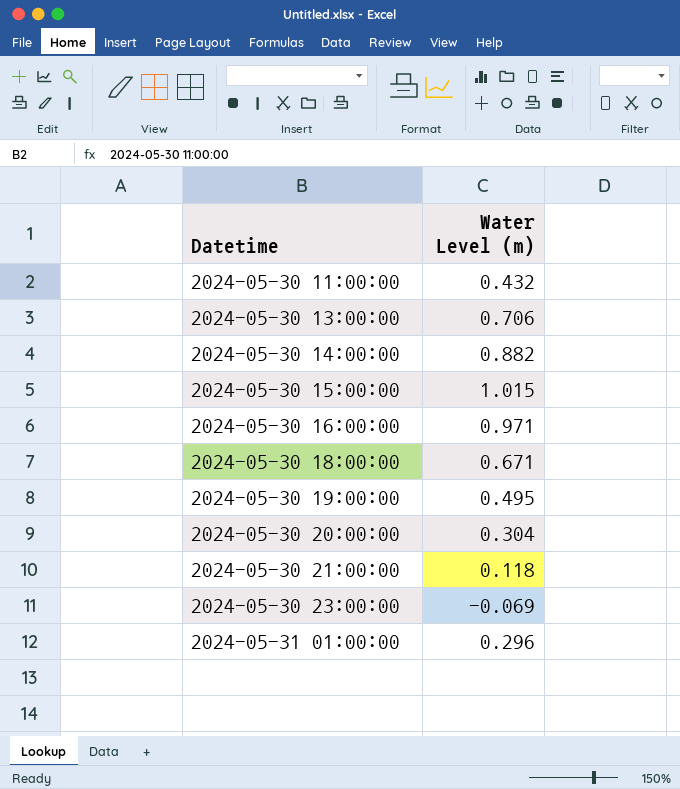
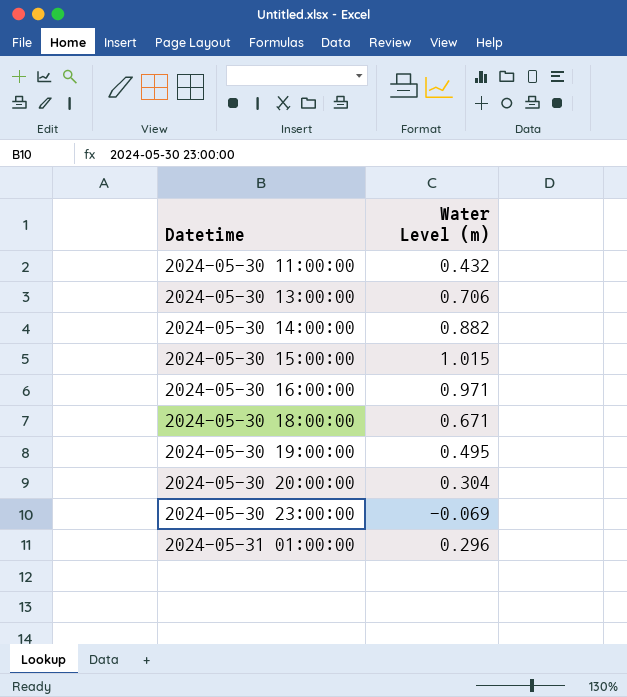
row 2024-05-30 21:00:00: 0.118 -> none

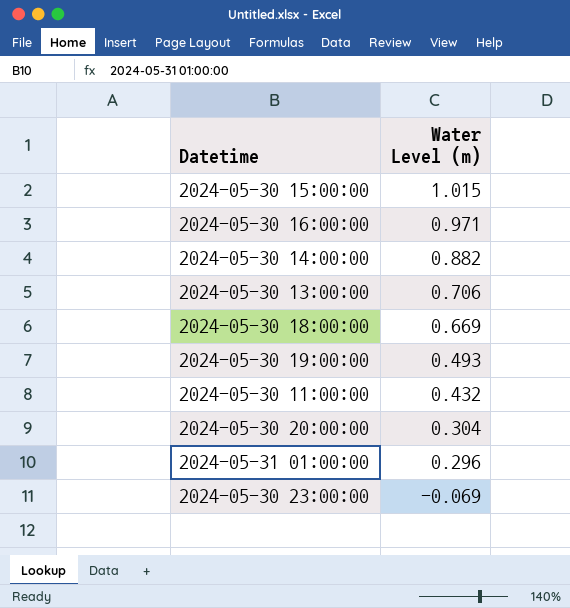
row order: Datetime ascending -> Water Level (m) descending
2024-05-30 18:00:00 | Water Level (m): 0.671 -> 0.669
2024-05-30 19:00:00 | Water Level (m): 0.495 -> 0.493

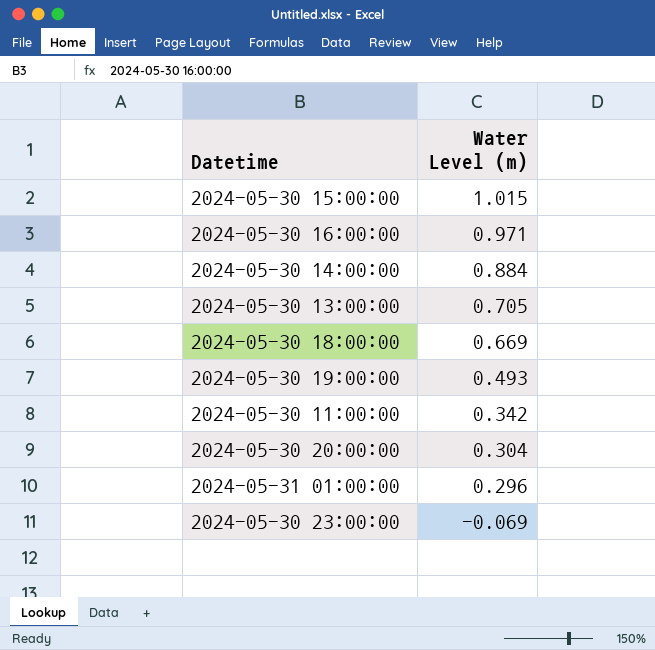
2024-05-30 14:00:00 | Water Level (m): 0.882 -> 0.884
2024-05-30 13:00:00 | Water Level (m): 0.706 -> 0.705
2024-05-30 11:00:00 | Water Level (m): 0.432 -> 0.342

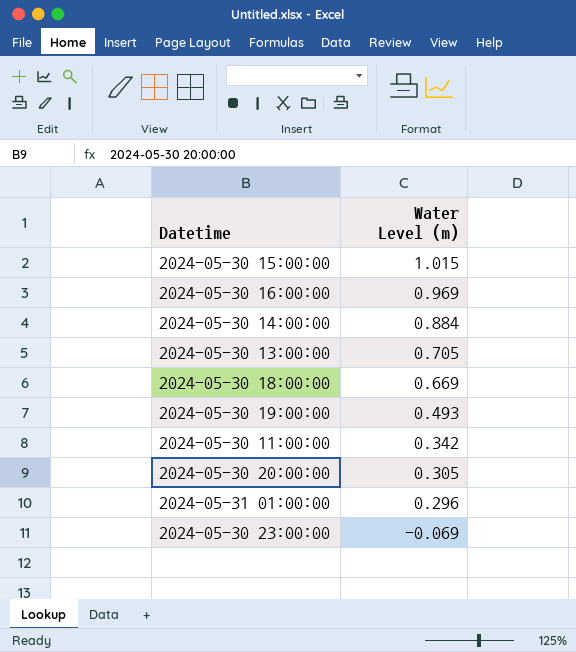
2024-05-30 16:00:00 | Water Level (m): 0.971 -> 0.969
2024-05-30 20:00:00 | Water Level (m): 0.304 -> 0.305

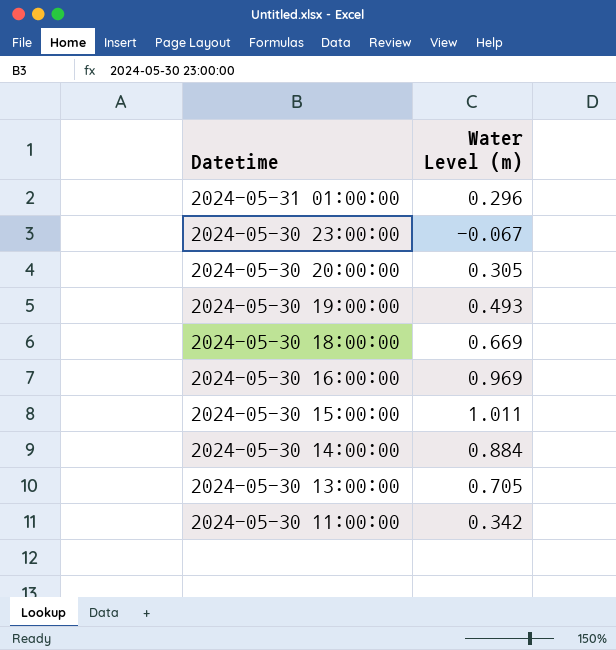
row order: Water Level (m) descending -> Datetime descending
2024-05-30 23:00:00 | Water Level (m): -0.069 -> -0.067
2024-05-30 15:00:00 | Water Level (m): 1.015 -> 1.011

